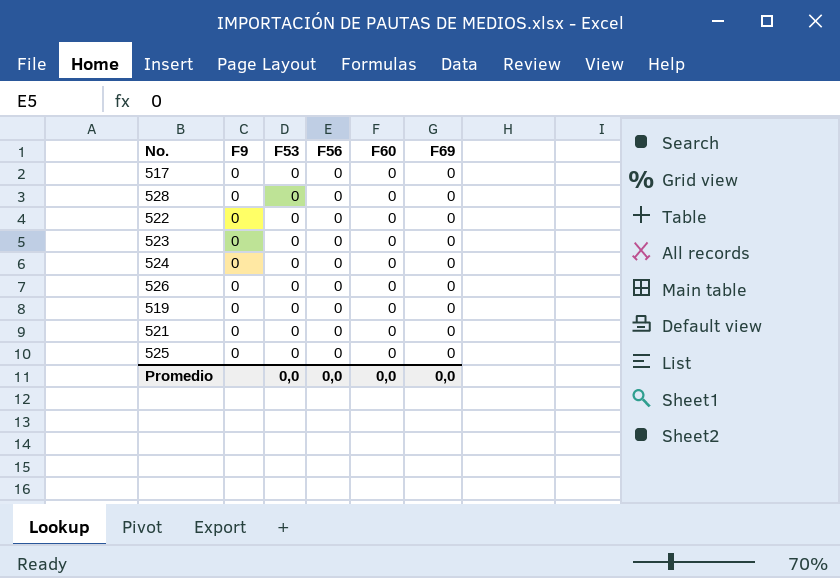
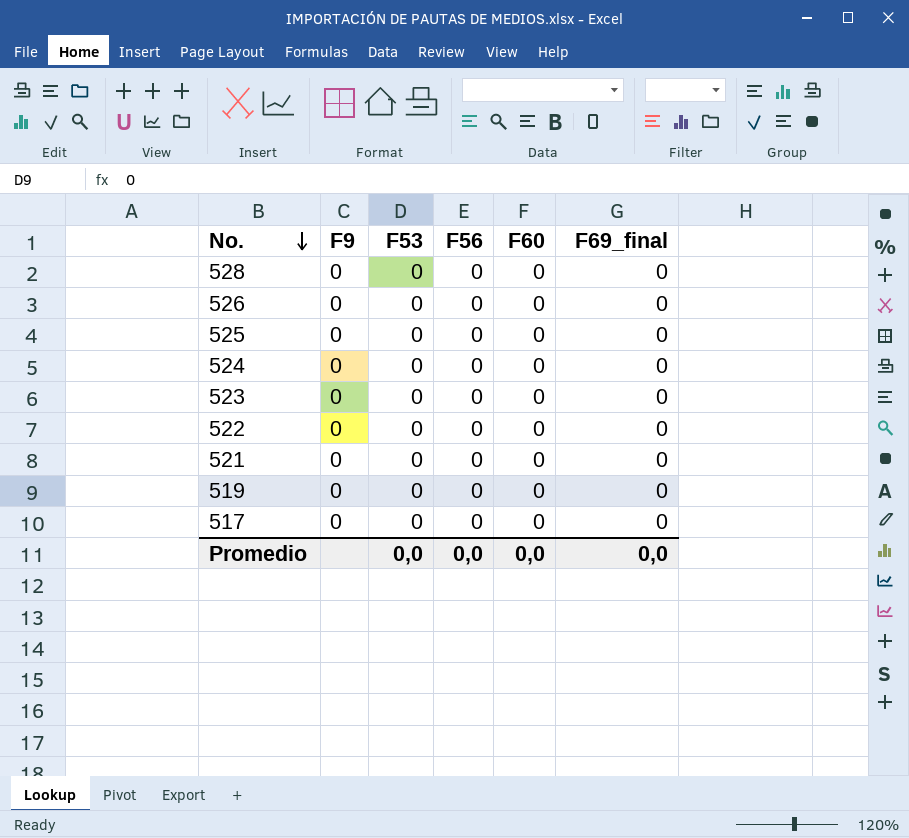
row order: none -> No. descending
column name: F69 -> F69_final

